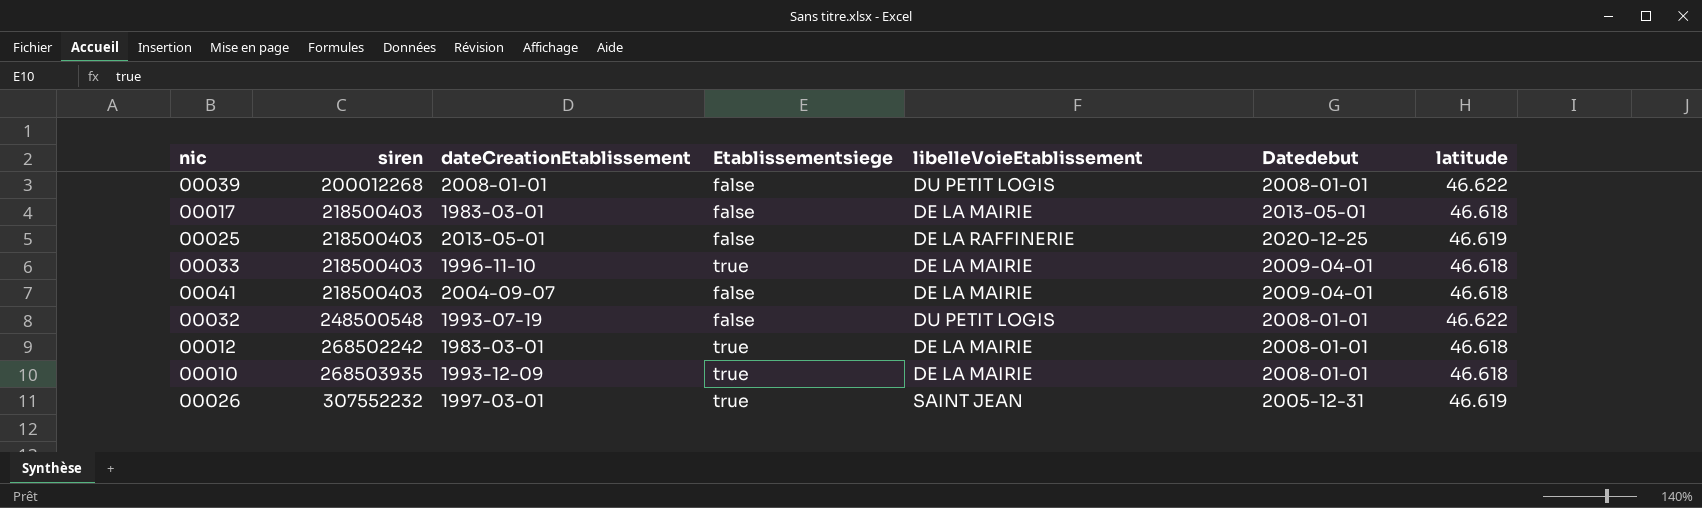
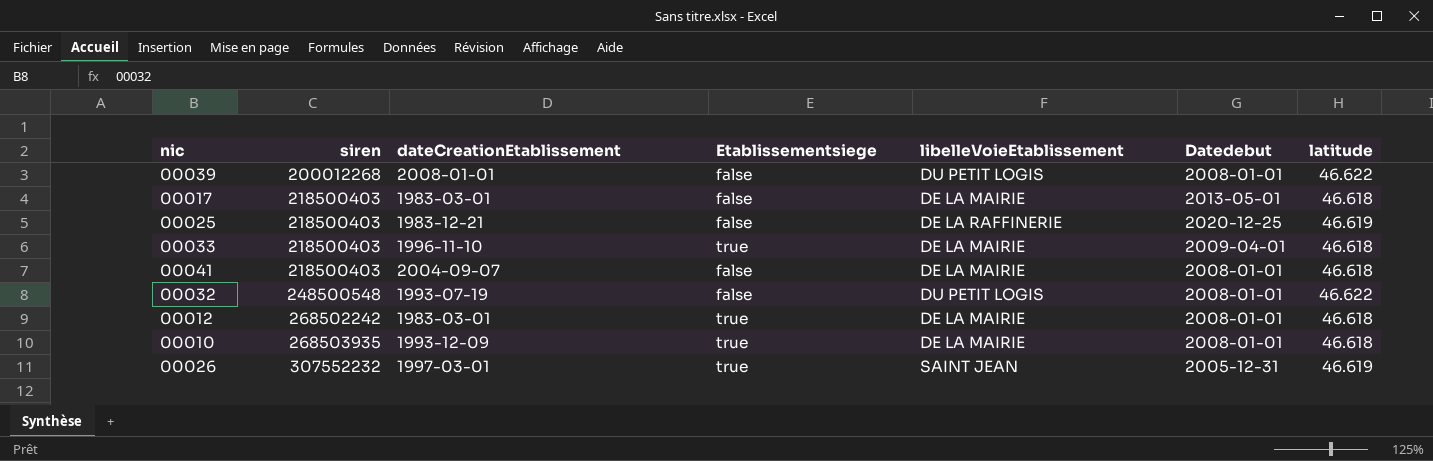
00025 | dateCreationEtablissement: 2013-05-01 -> 1983-12-21
00041 | Datedebut: 2009-04-01 -> 2008-01-01

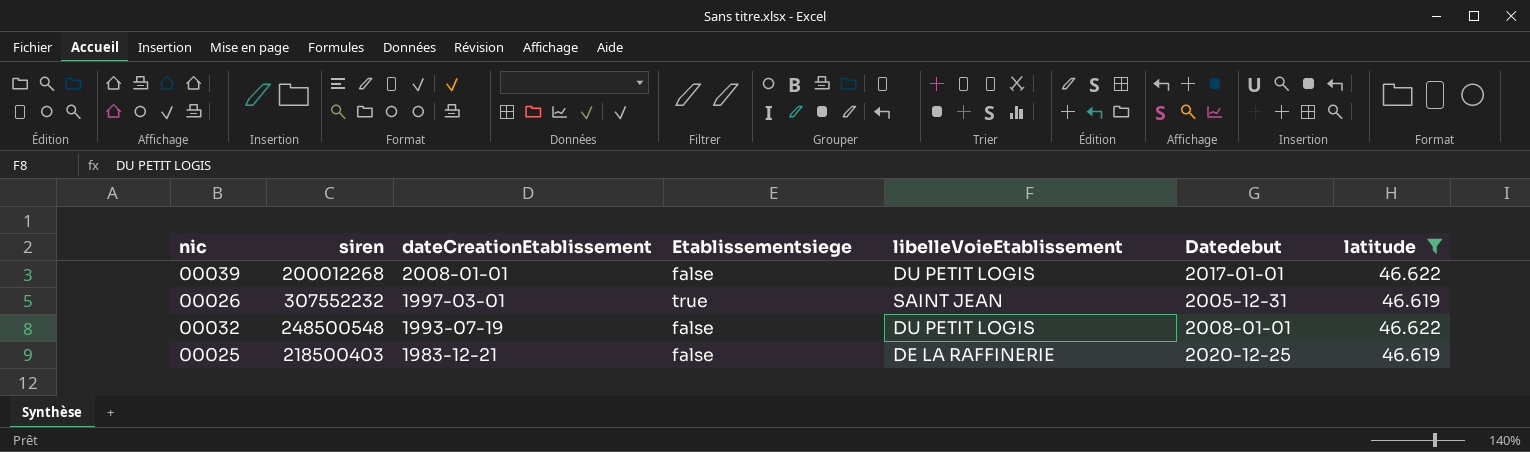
filter: none -> latitude != 46.618
row order: siren ascending -> dateCreationEtablissement descending
00039 | Datedebut: 2008-01-01 -> 2017-01-01

